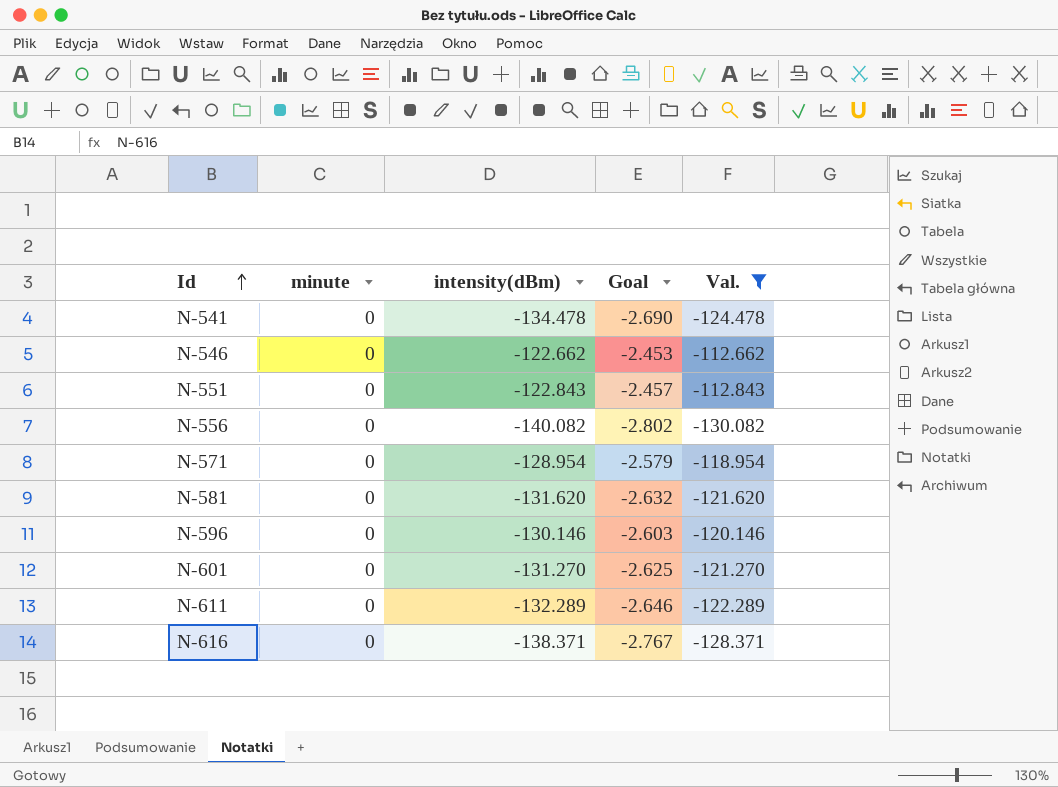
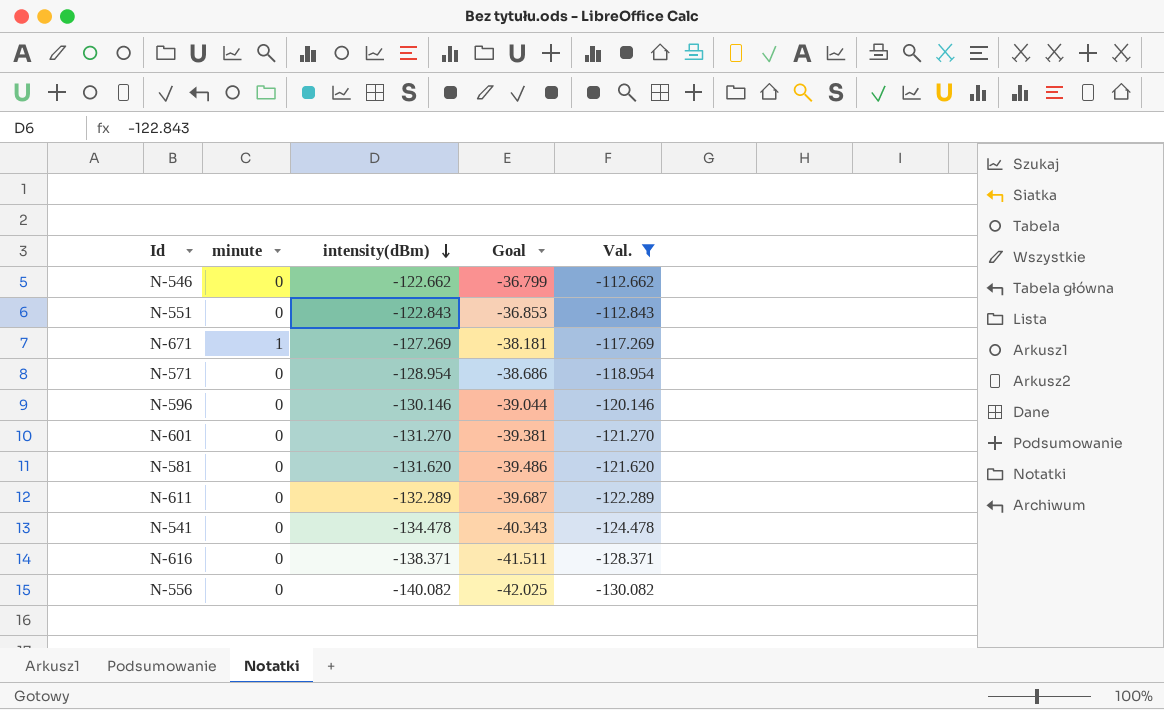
row order: Id ascending -> intensity(dBm) descending
column Goal | formula: [intensity(dBm)] * 0.02 -> [intensity(dBm)] * 0.3
row N-671: none -> 1 | -127.269 | -38.181 | -117.269

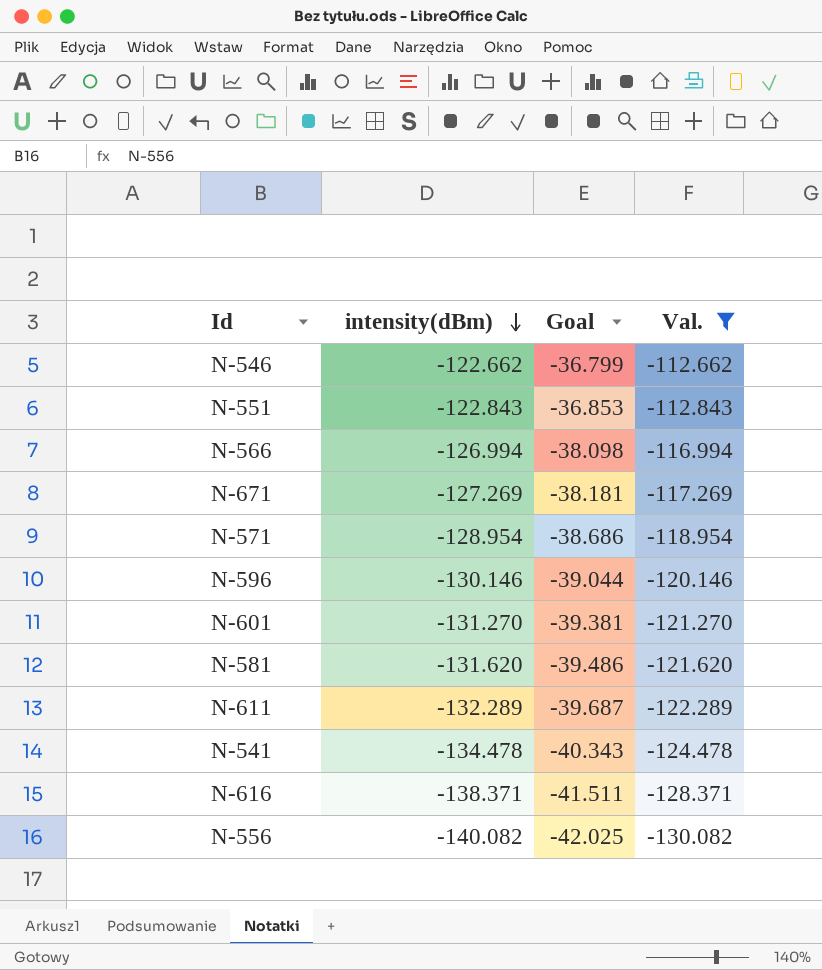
column minute | position: 2 -> none
row N-566: none -> -126.994 | -38.098 | -116.994

